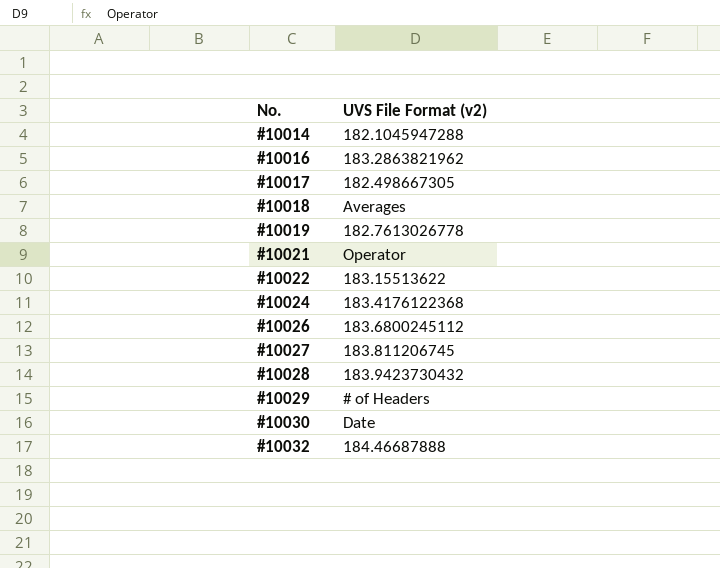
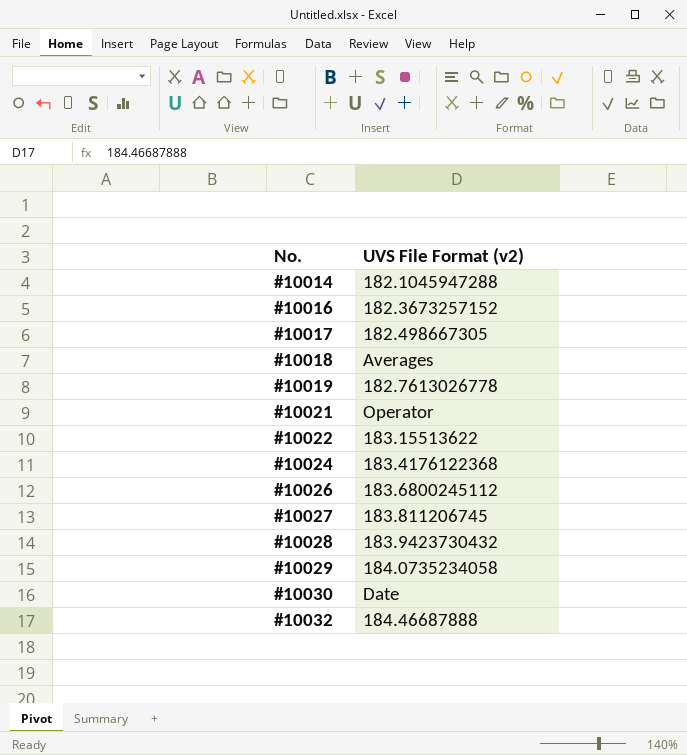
#10016 | UVS File Format (v2): 183.2863821962 -> 182.3673257152
#10029 | UVS File Format (v2): # of Headers -> 184.0735234058

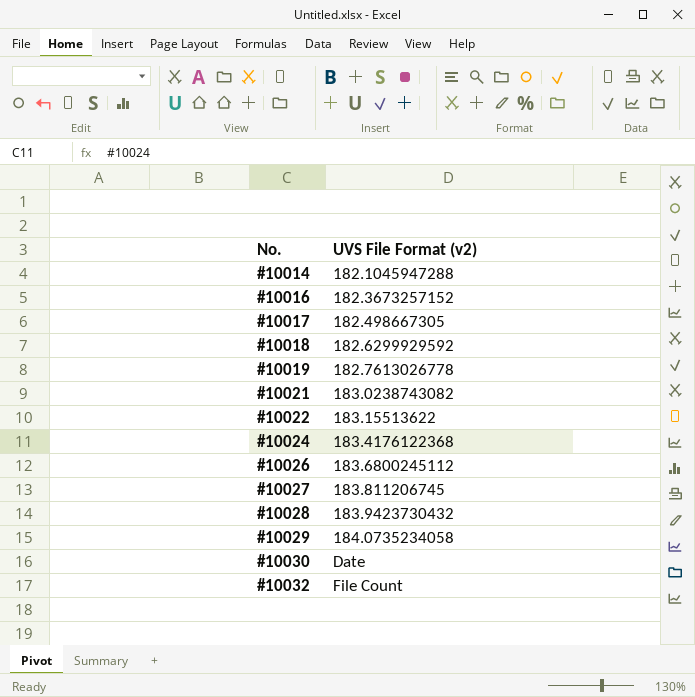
#10018 | UVS File Format (v2): Averages -> 182.6299929592
#10021 | UVS File Format (v2): Operator -> 183.0238743082
#10032 | UVS File Format (v2): 184.46687888 -> File Count

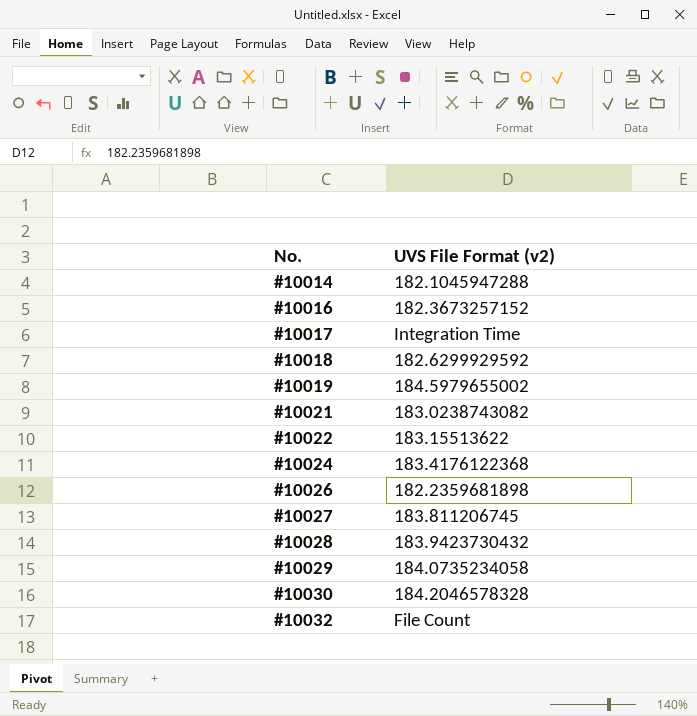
#10017 | UVS File Format (v2): 182.498667305 -> Integration Time
#10019 | UVS File Format (v2): 182.7613026778 -> 184.5979655002
#10026 | UVS File Format (v2): 183.6800245112 -> 182.2359681898
#10030 | UVS File Format (v2): Date -> 184.2046578328

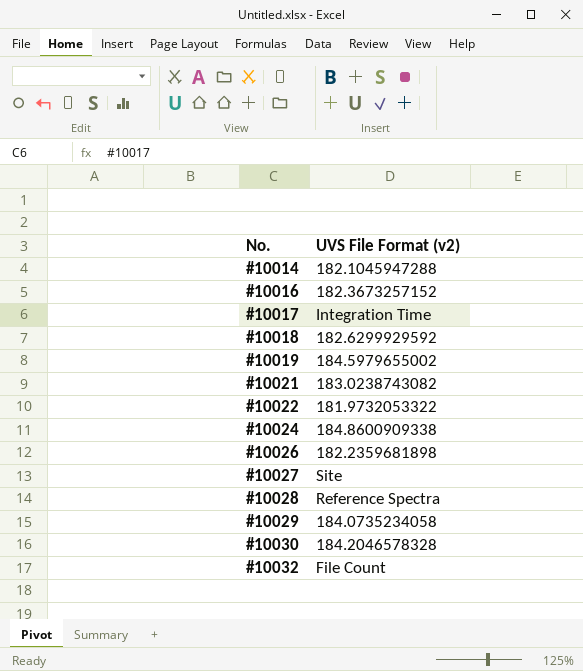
#10022 | UVS File Format (v2): 183.15513622 -> 181.9732053322
#10024 | UVS File Format (v2): 183.4176122368 -> 184.8600909338
#10027 | UVS File Format (v2): 183.811206745 -> Site
#10028 | UVS File Format (v2): 183.9423730432 -> Reference Spectra

